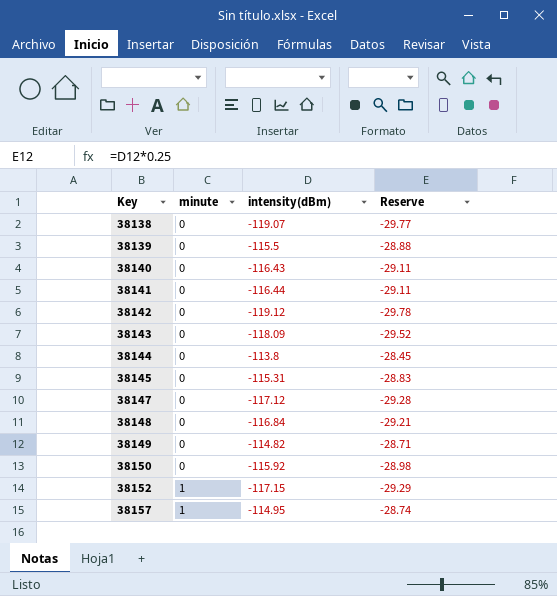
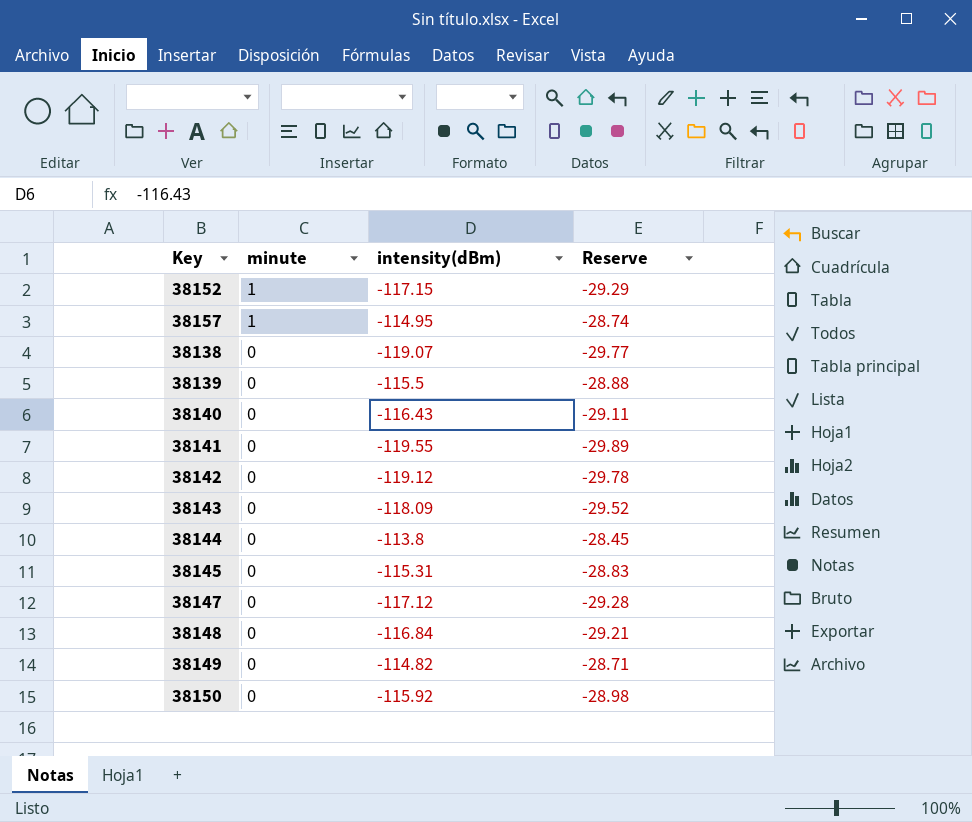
row order: Key ascending -> minute descending
38141 | intensity(dBm): -116.44 -> -119.55
38141 | Reserve: -29.11 -> -29.89

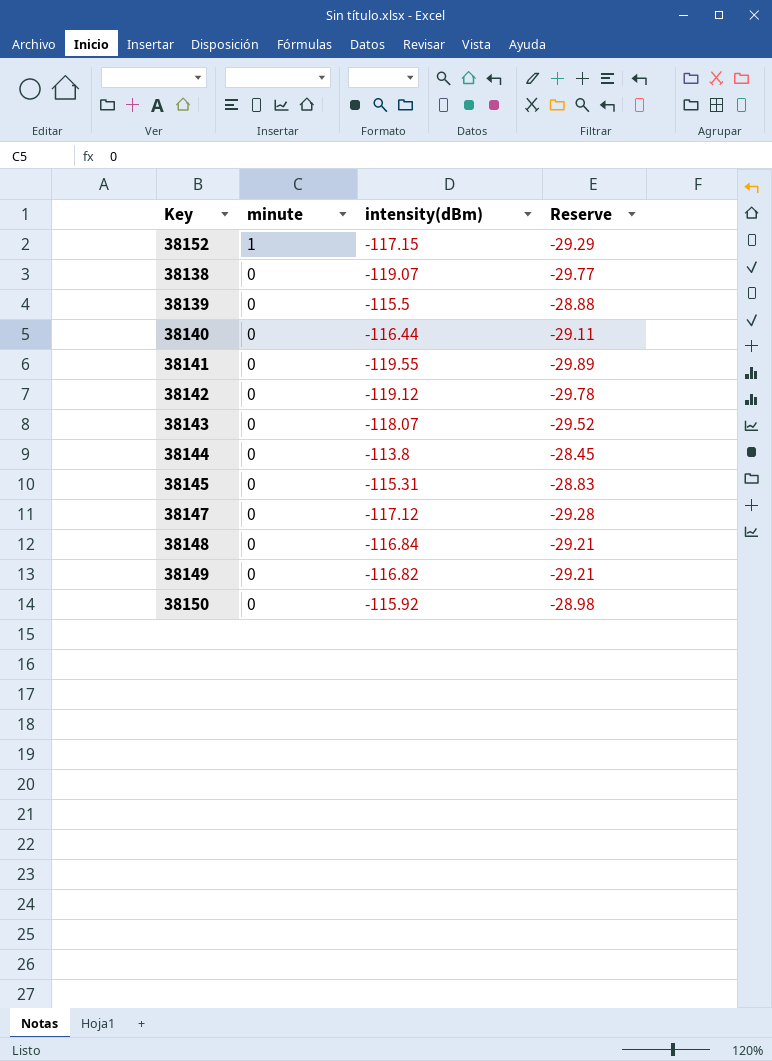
row 38157: 1 | -114.95 | -28.74 -> none
38140 | intensity(dBm): -116.43 -> -116.44
38143 | intensity(dBm): -118.09 -> -118.07
38149 | intensity(dBm): -114.82 -> -116.82
38149 | Reserve: -28.71 -> -29.21

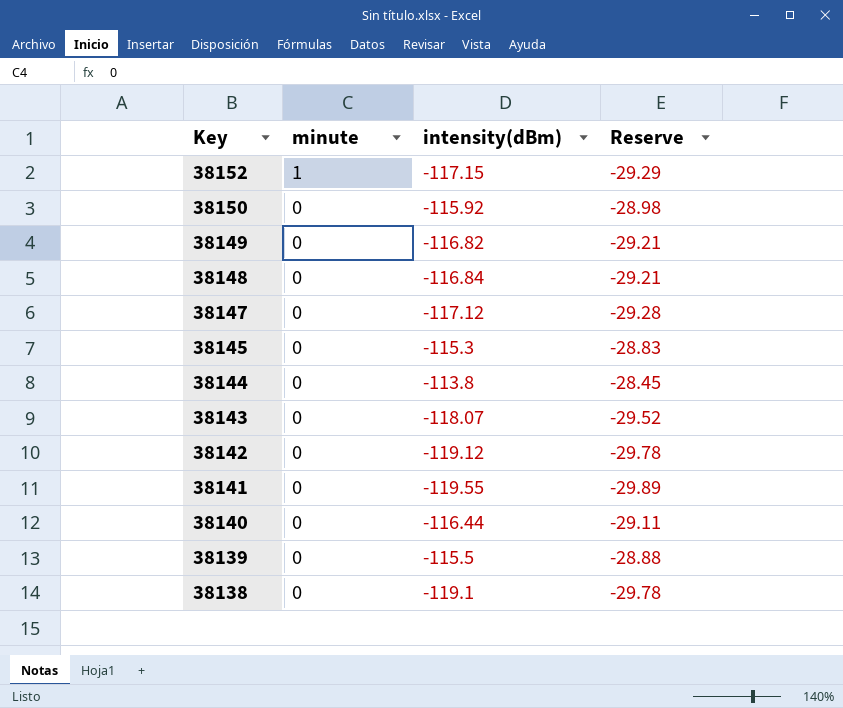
row order: minute descending -> Key descending
38145 | intensity(dBm): -115.31 -> -115.3
38138 | intensity(dBm): -119.07 -> -119.1
38138 | Reserve: -29.77 -> -29.78

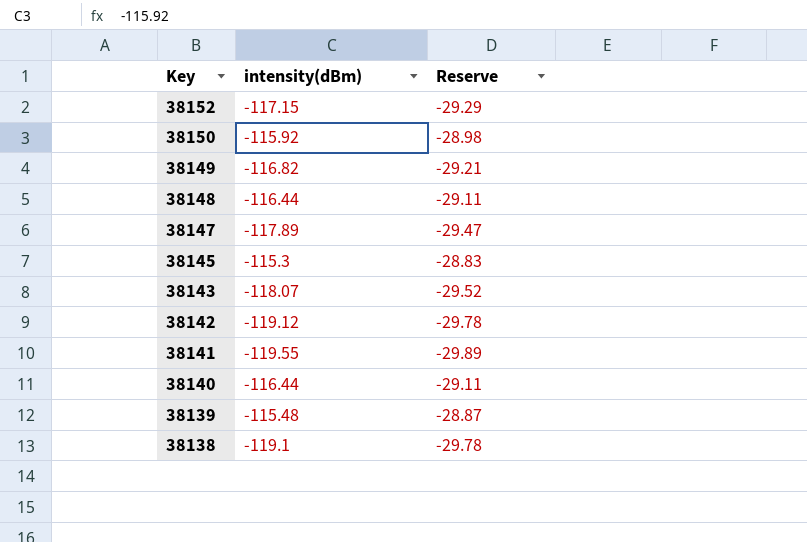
column minute | position: 2 -> none
row 38144: 0 | -113.8 | -28.45 -> none
38148 | intensity(dBm): -116.84 -> -116.44
38148 | Reserve: -29.21 -> -29.11
38147 | intensity(dBm): -117.12 -> -117.89
38147 | Reserve: -29.28 -> -29.47
38139 | intensity(dBm): -115.5 -> -115.48
38139 | Reserve: -28.88 -> -28.87

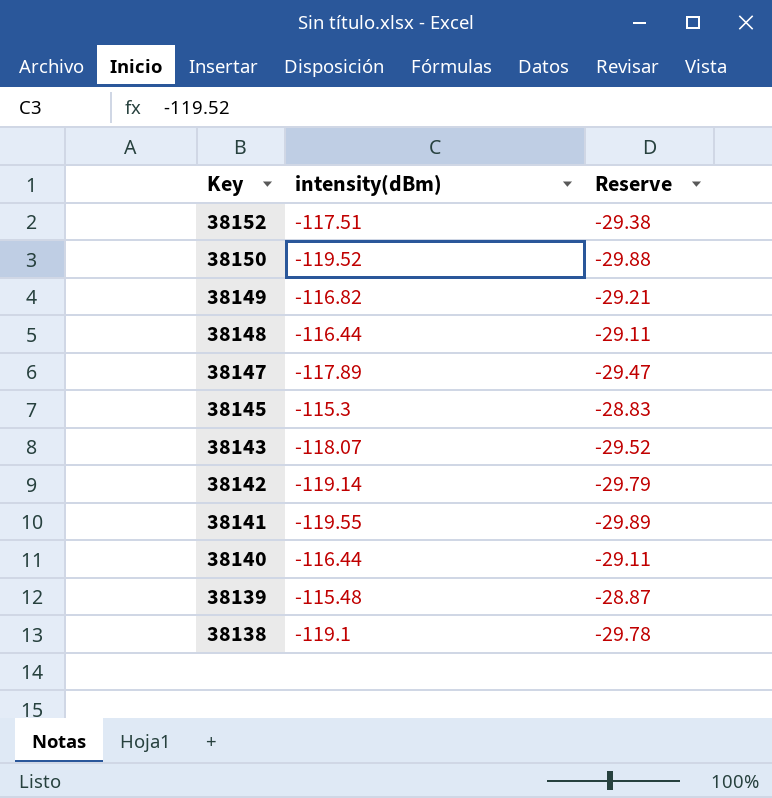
38152 | intensity(dBm): -117.15 -> -117.51
38152 | Reserve: -29.29 -> -29.38
38150 | intensity(dBm): -115.92 -> -119.52
38150 | Reserve: -28.98 -> -29.88
38142 | intensity(dBm): -119.12 -> -119.14
38142 | Reserve: -29.78 -> -29.79

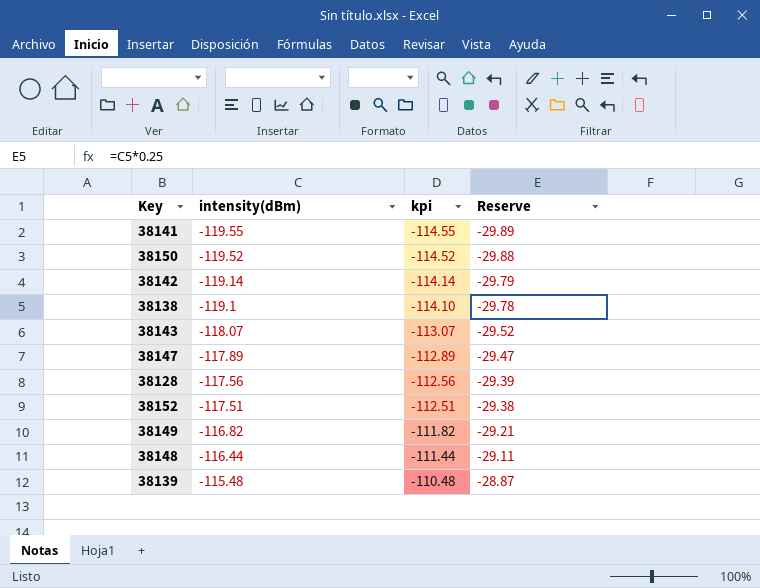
row order: Key descending -> intensity(dBm) ascending
column kpi | formula: none -> [intensity(dBm)] + 5
row 38145: -115.3 | -28.83 -> none
row 38140: -116.44 | -29.11 -> none
row 38128: none -> -117.56 | -112.56 | -29.39

